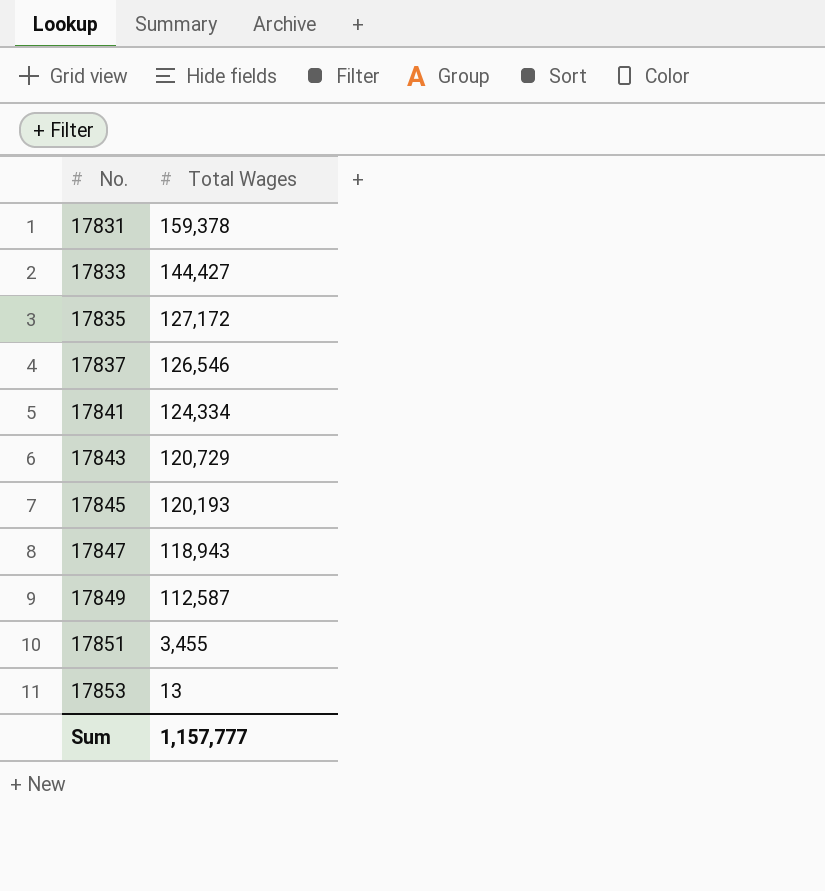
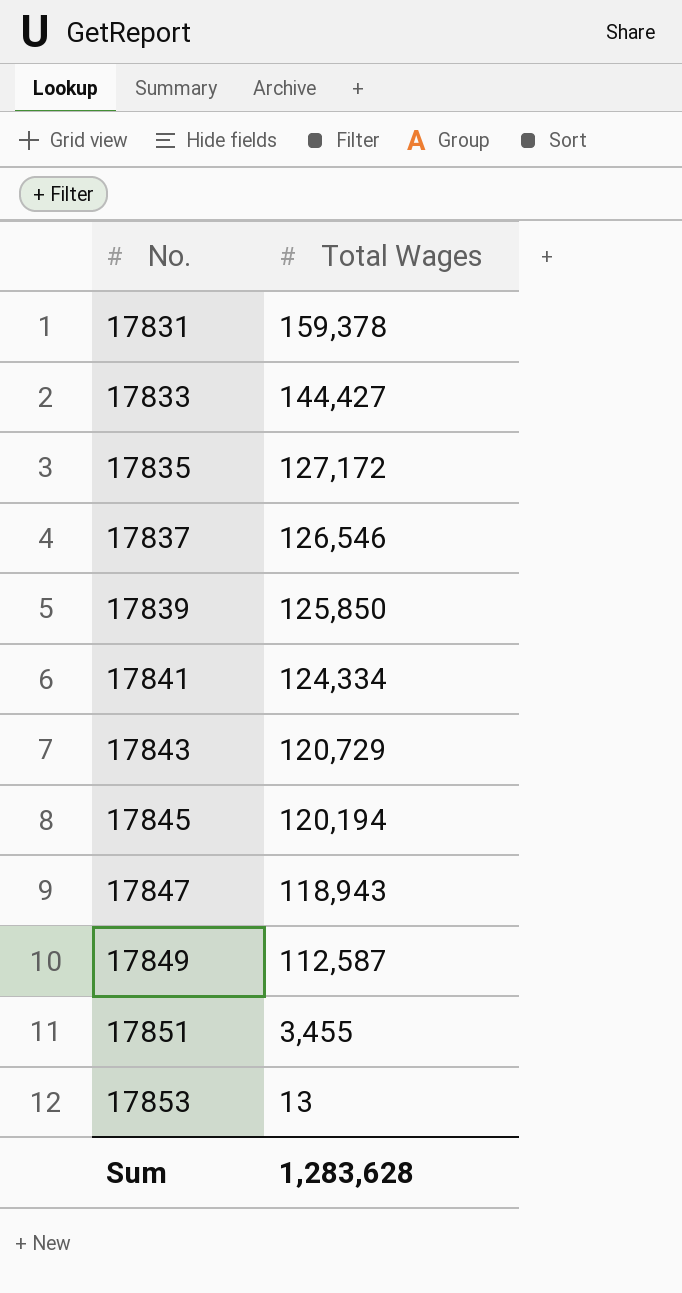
row 17839: none -> 125,850
17845 | Total Wages: 120,193 -> 120,194
Sum | Total Wages: 1,157,777 -> 1,283,628

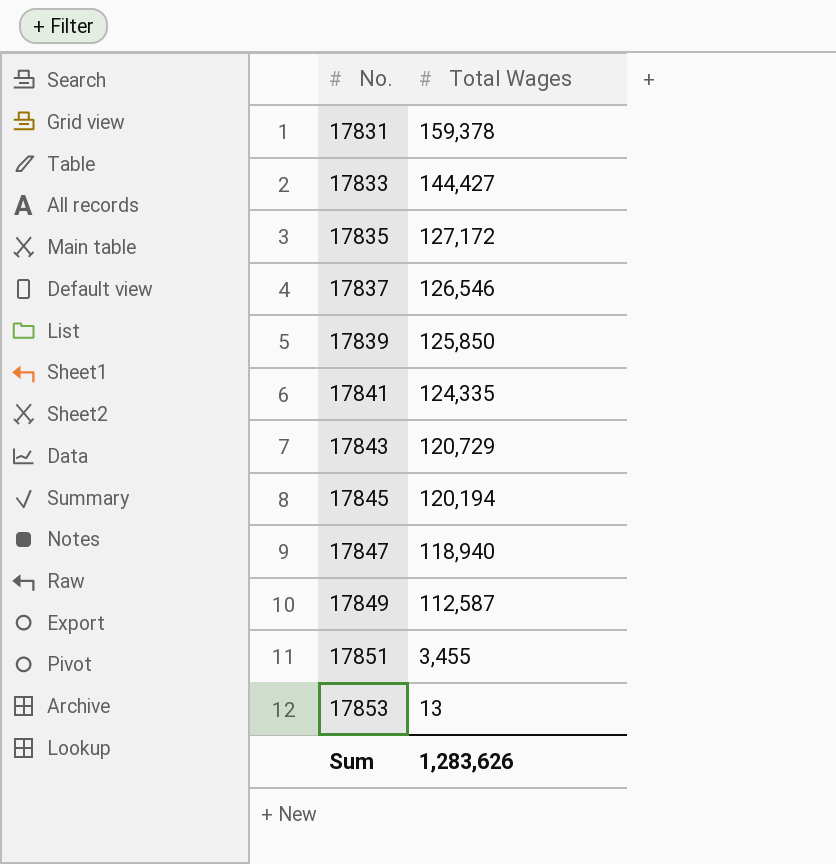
17841 | Total Wages: 124,334 -> 124,335
17847 | Total Wages: 118,943 -> 118,940
Sum | Total Wages: 1,283,628 -> 1,283,626

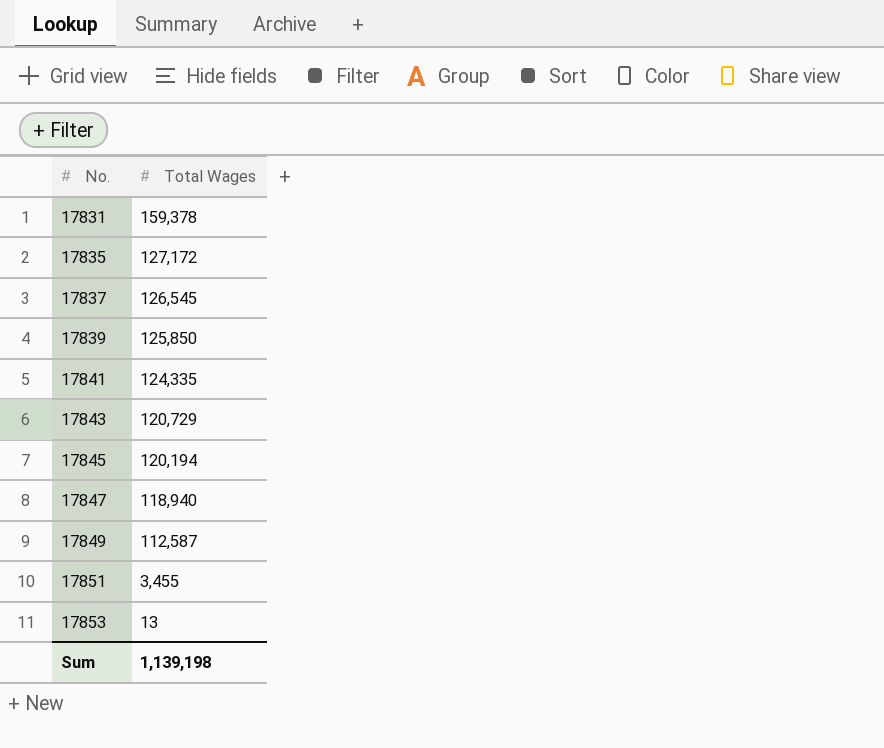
row 17833: 144,427 -> none
17837 | Total Wages: 126,546 -> 126,545
Sum | Total Wages: 1,283,626 -> 1,139,198

